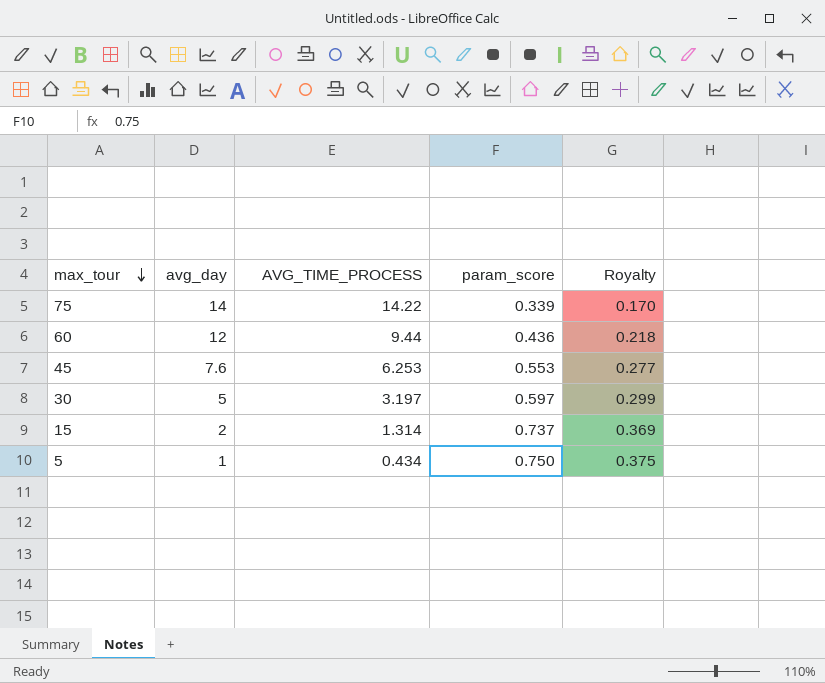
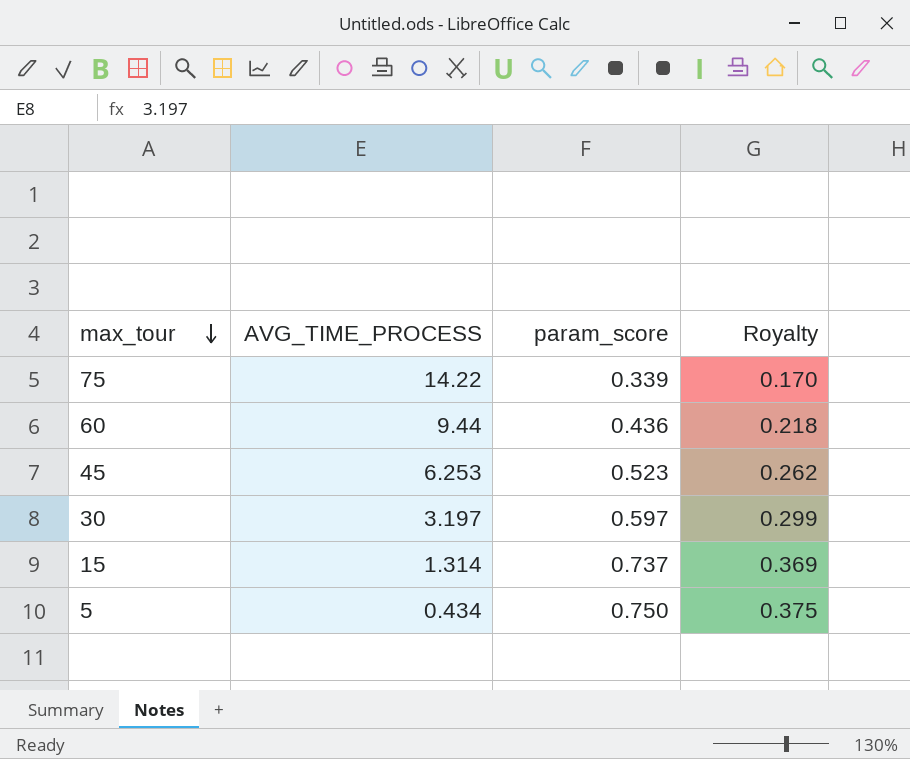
column avg_day | position: 2 -> none
45 | param_score: 0.553 -> 0.523
45 | Royalty: 0.277 -> 0.262

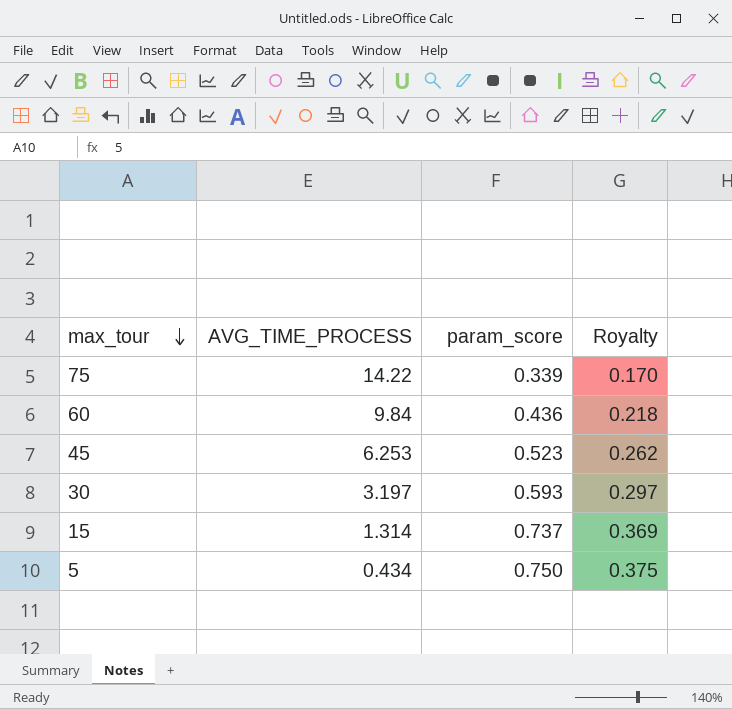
60 | AVG_TIME_PROCESS: 9.44 -> 9.84
30 | param_score: 0.597 -> 0.593
30 | Royalty: 0.299 -> 0.297

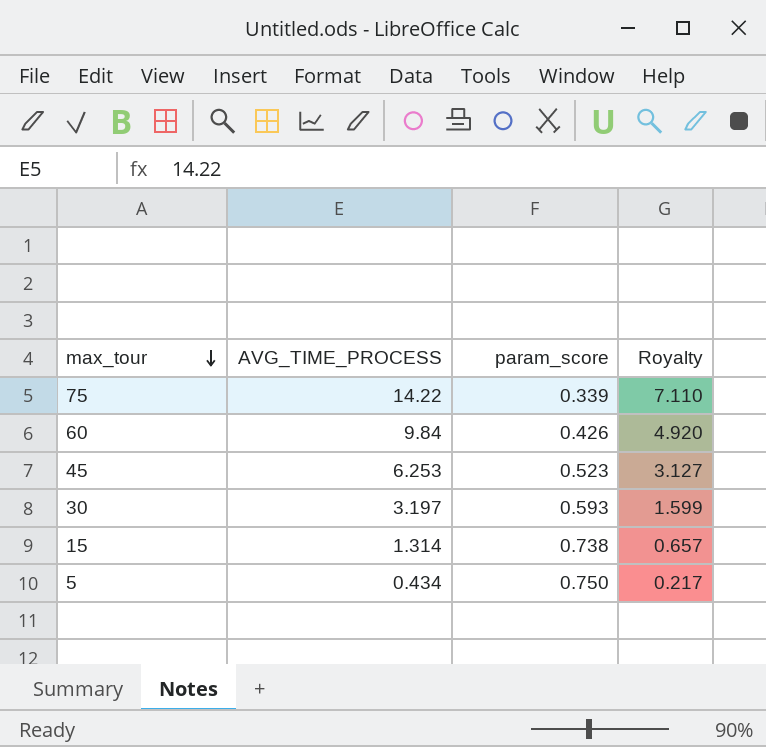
column Royalty | formula: [param_score] * 0.5 -> [AVG_TIME_PROCESS] * 0.5
60 | param_score: 0.436 -> 0.426
15 | param_score: 0.737 -> 0.738

